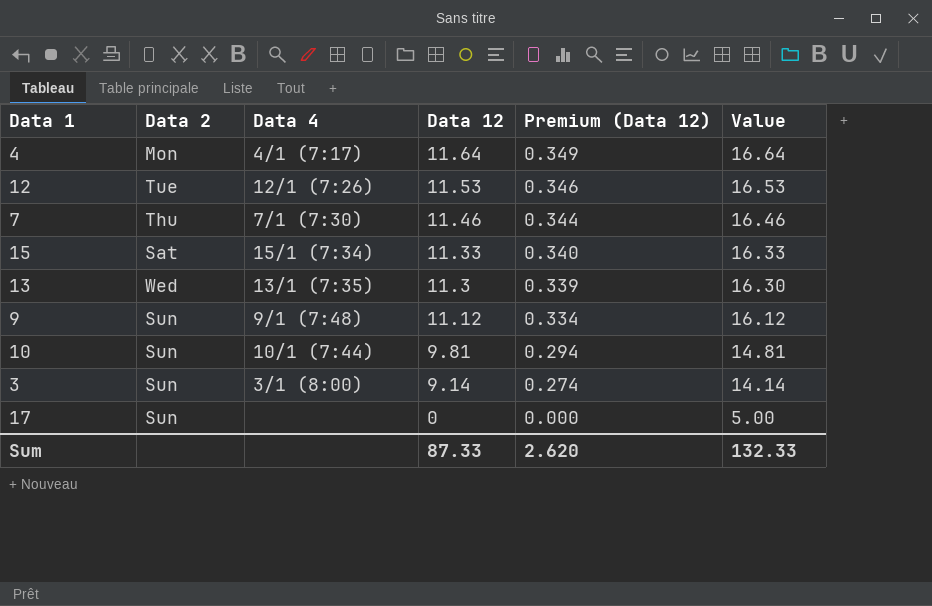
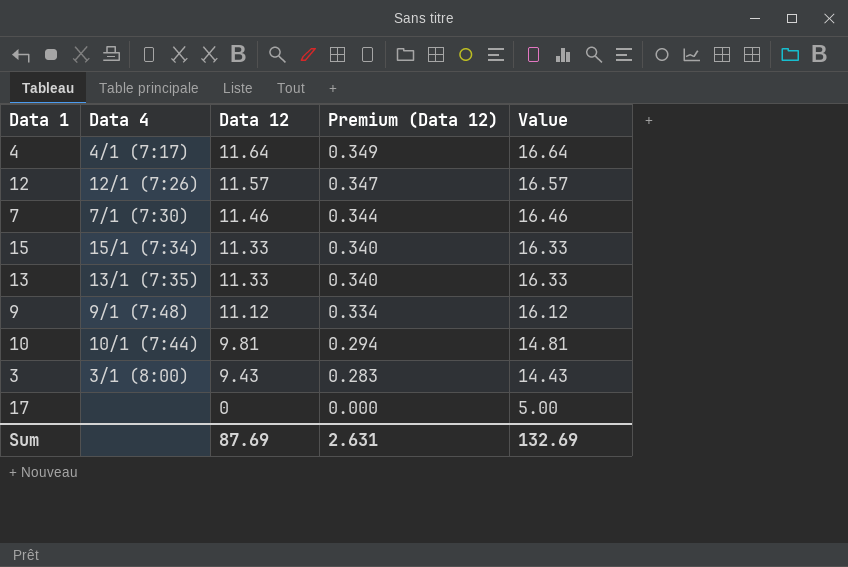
column Data 2 | position: 2 -> none
12 | Data 12: 11.53 -> 11.57
12 | Premium (Data 12): 0.346 -> 0.347
12 | Value: 16.53 -> 16.57
13 | Data 12: 11.3 -> 11.33
13 | Premium (Data 12): 0.339 -> 0.340
13 | Value: 16.30 -> 16.33
3 | Data 12: 9.14 -> 9.43
3 | Premium (Data 12): 0.274 -> 0.283
3 | Value: 14.14 -> 14.43
Sum | Data 12: 87.33 -> 87.69
Sum | Premium (Data 12): 2.620 -> 2.631
Sum | Value: 132.33 -> 132.69

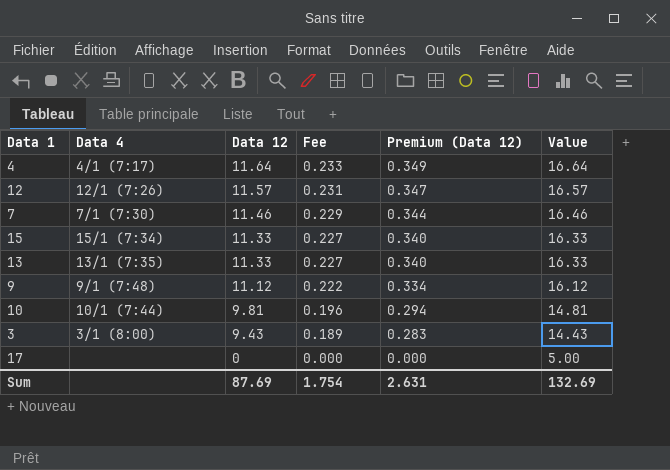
column Fee | formula: none -> [Data 12] * 0.02

